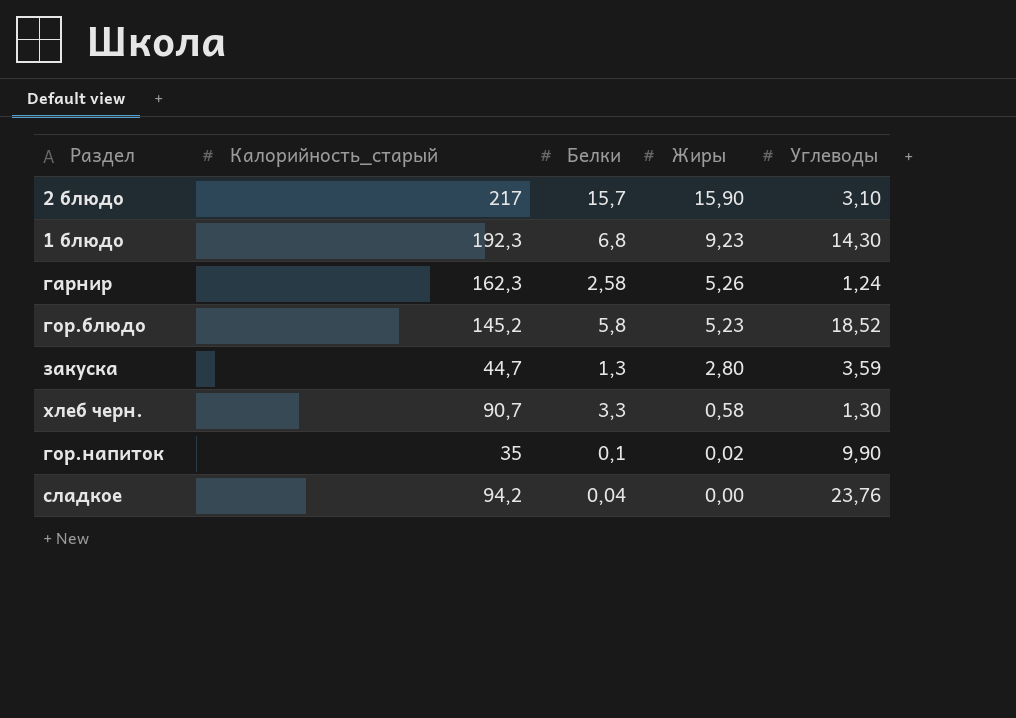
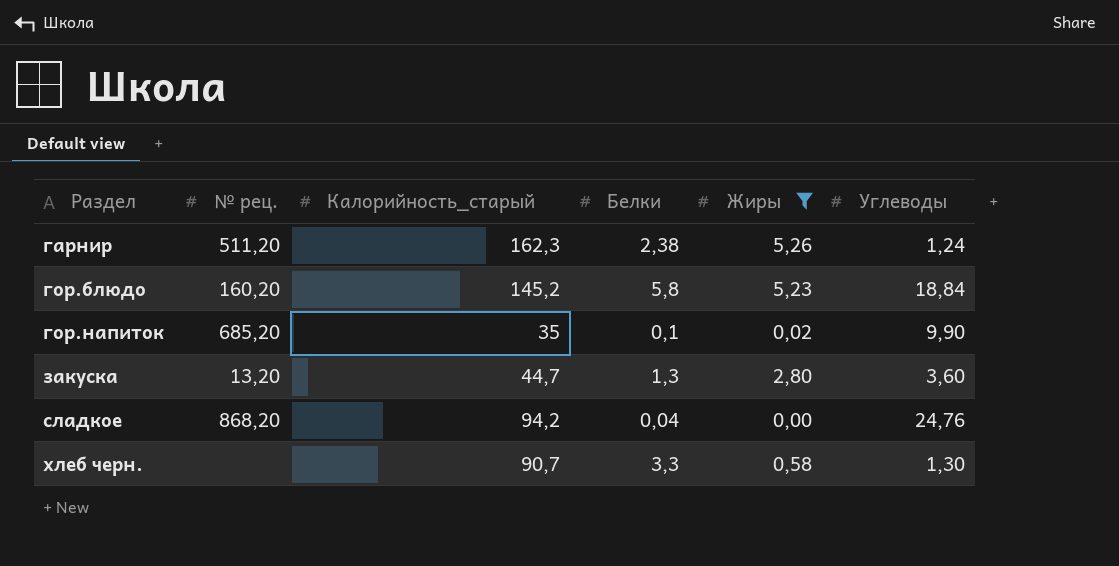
filter: none -> Жиры <= 5,26
row order: Жиры descending -> Раздел ascending
column № рец. | position: none -> 2
гарнир | Белки: 2,58 -> 2,38
гор.блюдо | Углеводы: 18,52 -> 18,84
закуска | Углеводы: 3,59 -> 3,60
сладкое | Углеводы: 23,76 -> 24,76

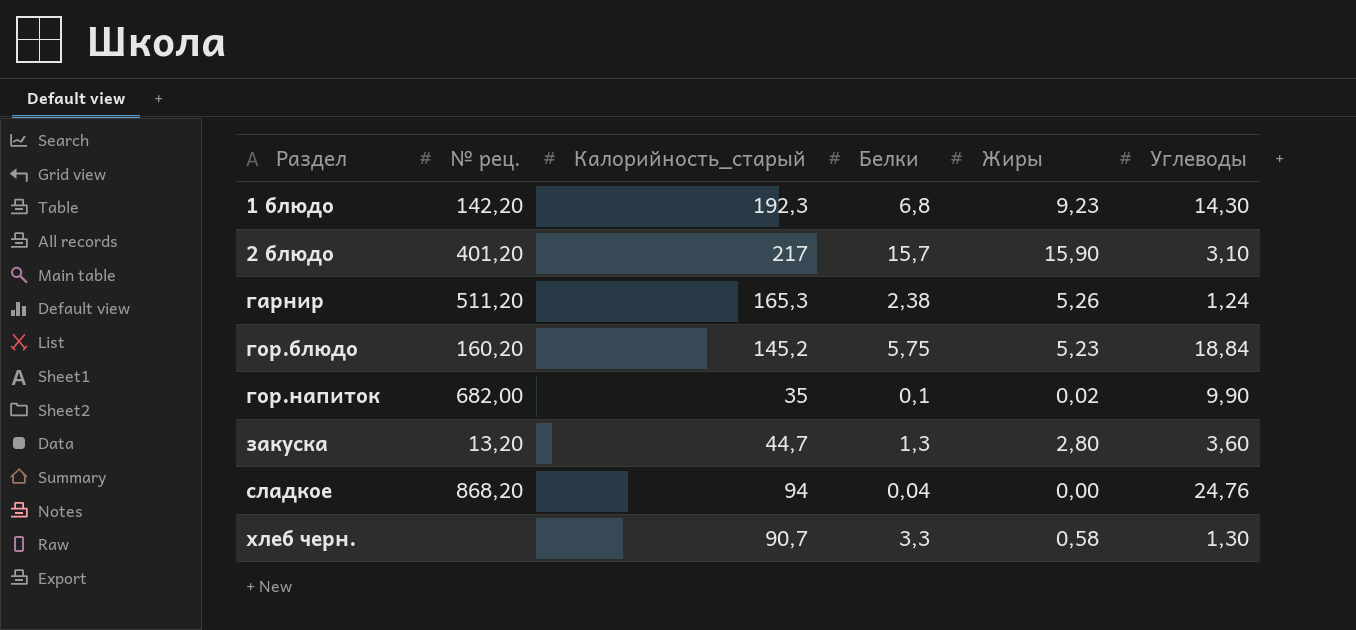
filter: Жиры <= 5,26 -> none
гарнир | Калорийность_старый: 162,3 -> 165,3
гор.блюдо | Белки: 5,8 -> 5,75
гор.напиток | № рец.: 685,20 -> 682,00
сладкое | Калорийность_старый: 94,2 -> 94

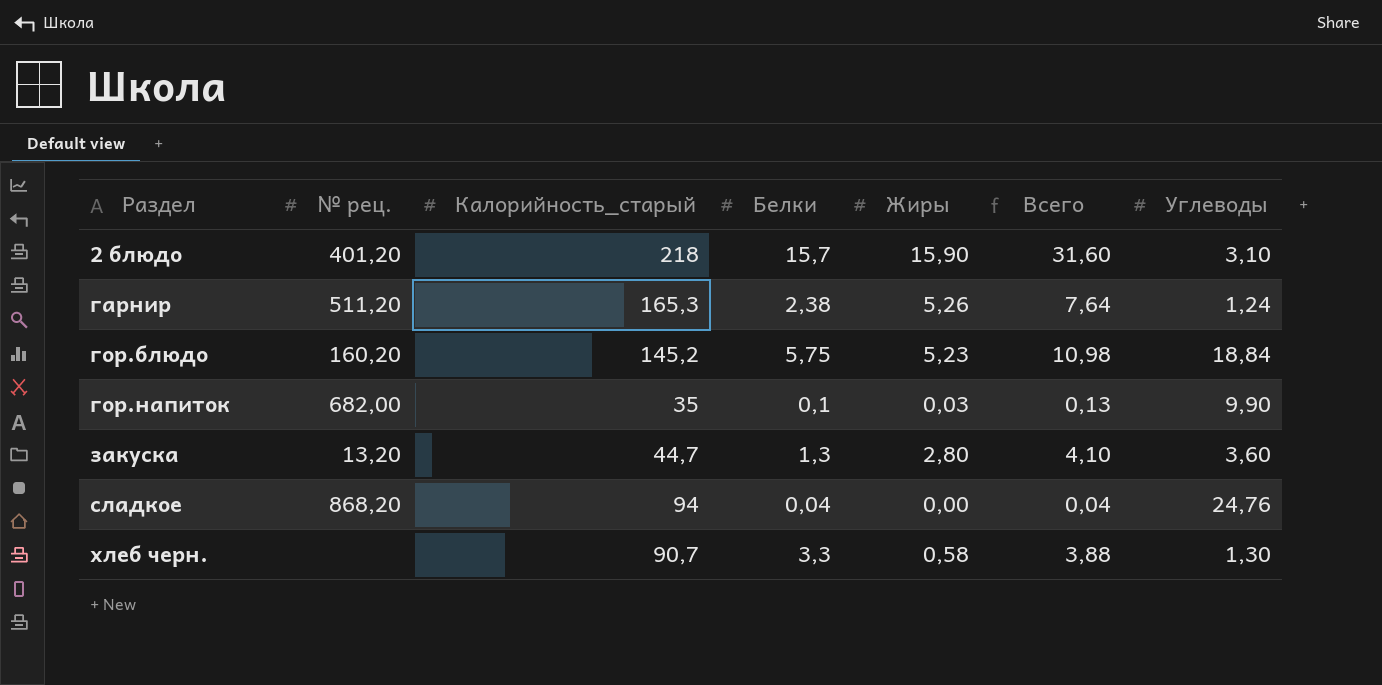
column Всего | formula: none -> [Белки] + [Жиры]
row 1 блюдо: 142,20 | 192,3 | 6,8 | 9,23 | 14,30 -> none
2 блюдо | Калорийность_старый: 217 -> 218
гор.напиток | Жиры: 0,02 -> 0,03

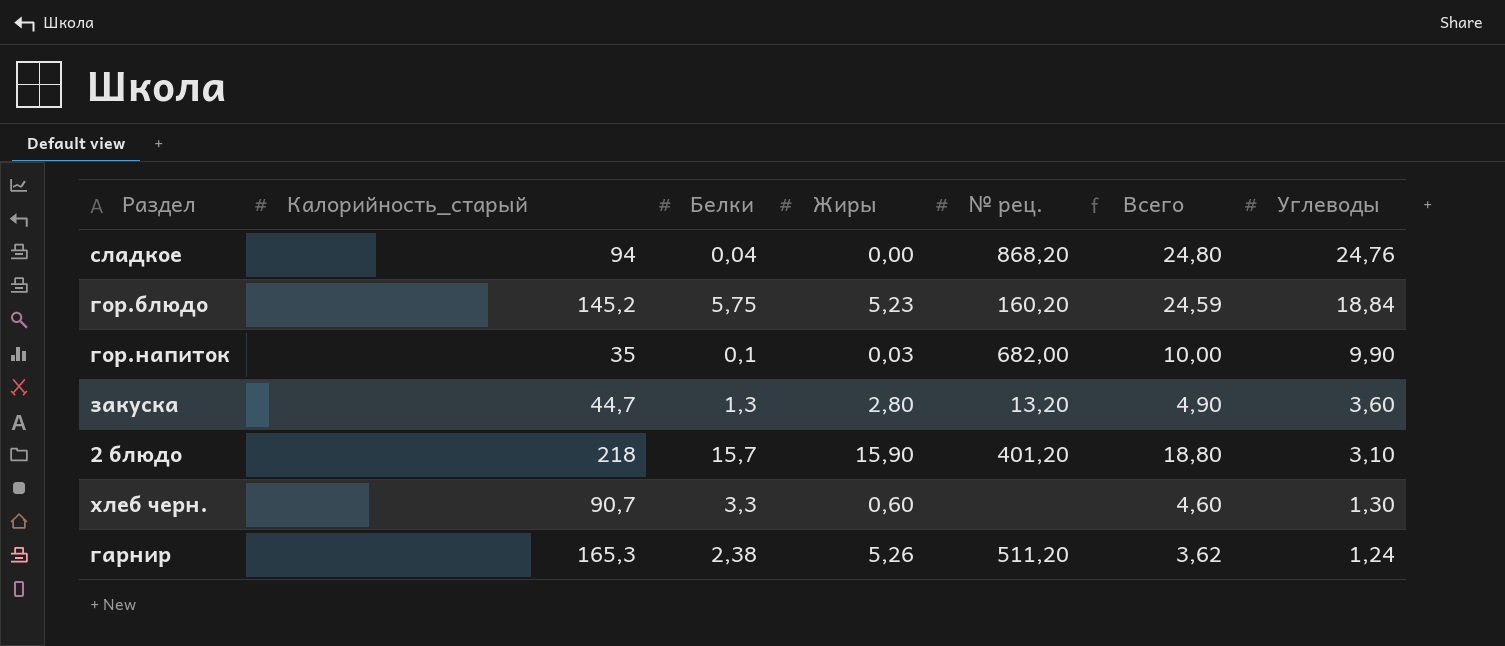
row order: Раздел ascending -> Углеводы descending
column № рец. | position: 2 -> 5
column Всего | formula: [Белки] + [Жиры] -> [Белки] + [Углеводы]
хлеб черн. | Жиры: 0,58 -> 0,60

